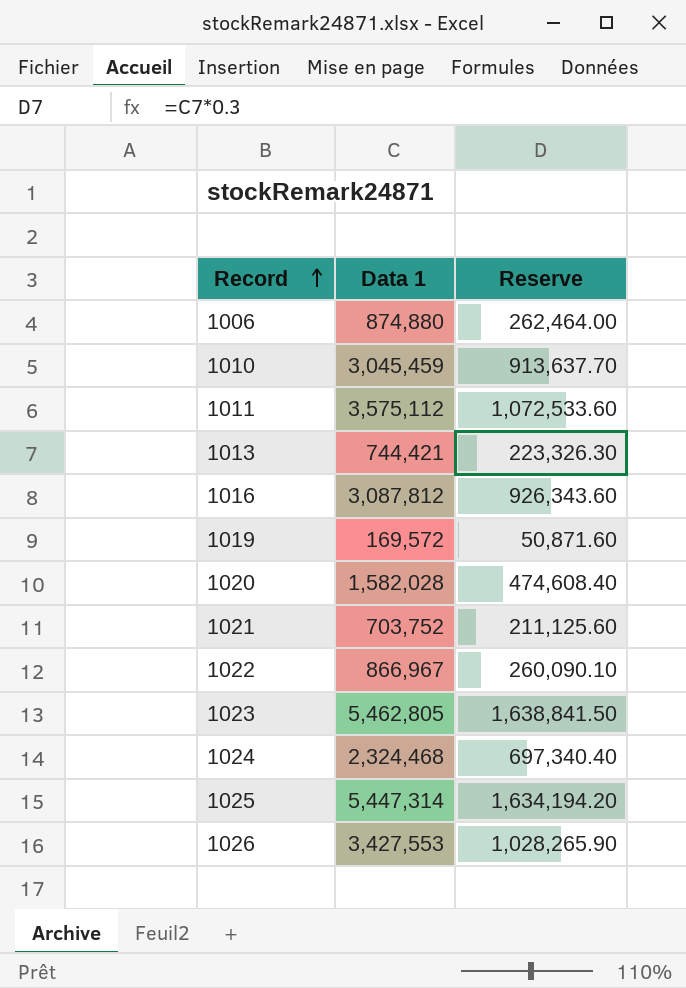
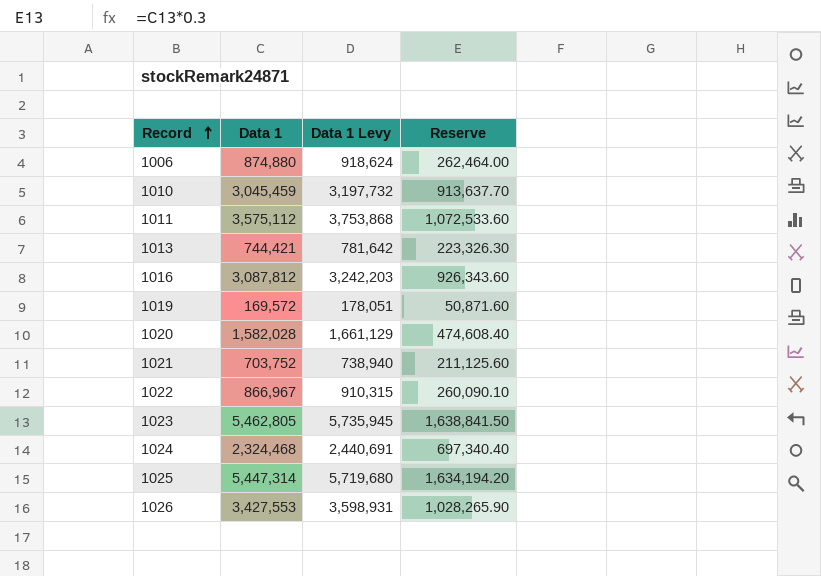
column Data 1 Levy | formula: none -> [Data 1] * 1.05

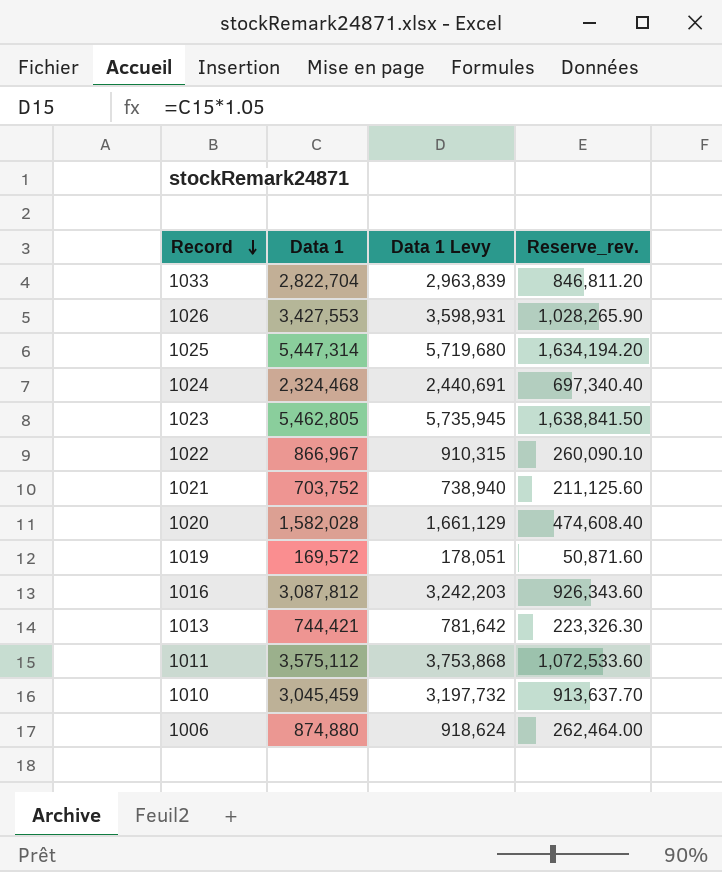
row order: Record ascending -> Record descending
column name: Reserve -> Reserve_rev.
row 1033: none -> 2,822,704 | 2,963,839 | 846,811.20

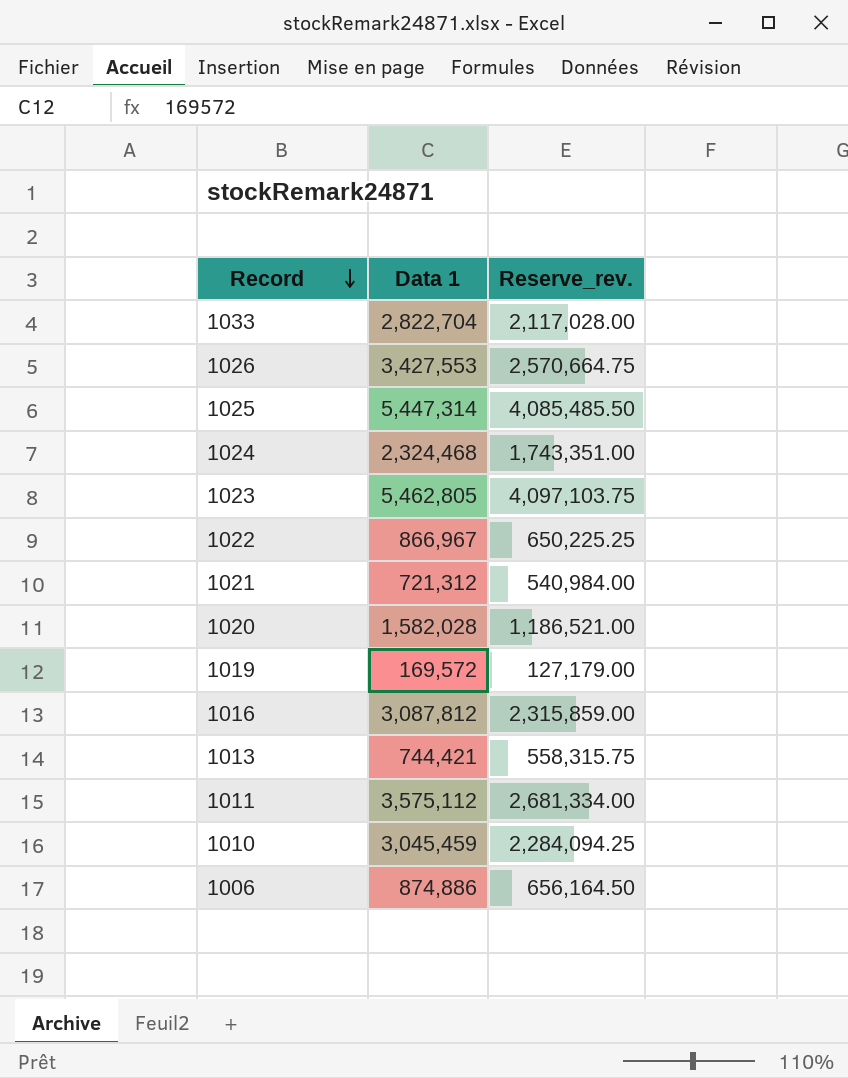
column Data 1 Levy | formula: [Data 1] * 1.05 -> none
column Reserve_rev. | formula: [Data 1] * 0.3 -> [Data 1] * 0.75
1021 | Data 1: 703,752 -> 721,312
1006 | Data 1: 874,880 -> 874,886

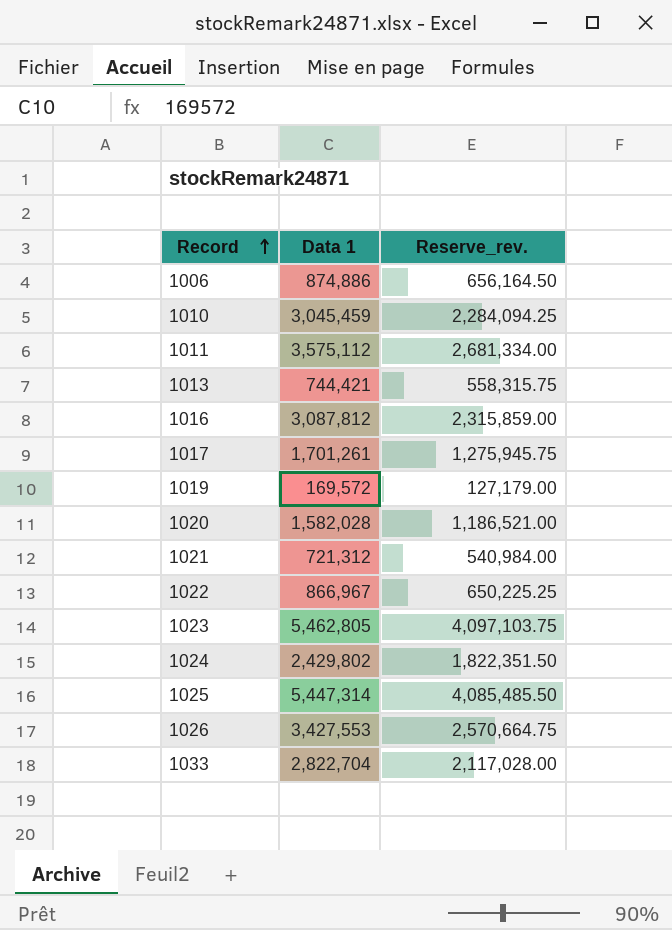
row order: Record descending -> Record ascending
row 1017: none -> 1,701,261 | 1,275,945.75
1024 | Data 1: 2,324,468 -> 2,429,802
1024 | Reserve_rev.: 1,743,351.00 -> 1,822,351.50

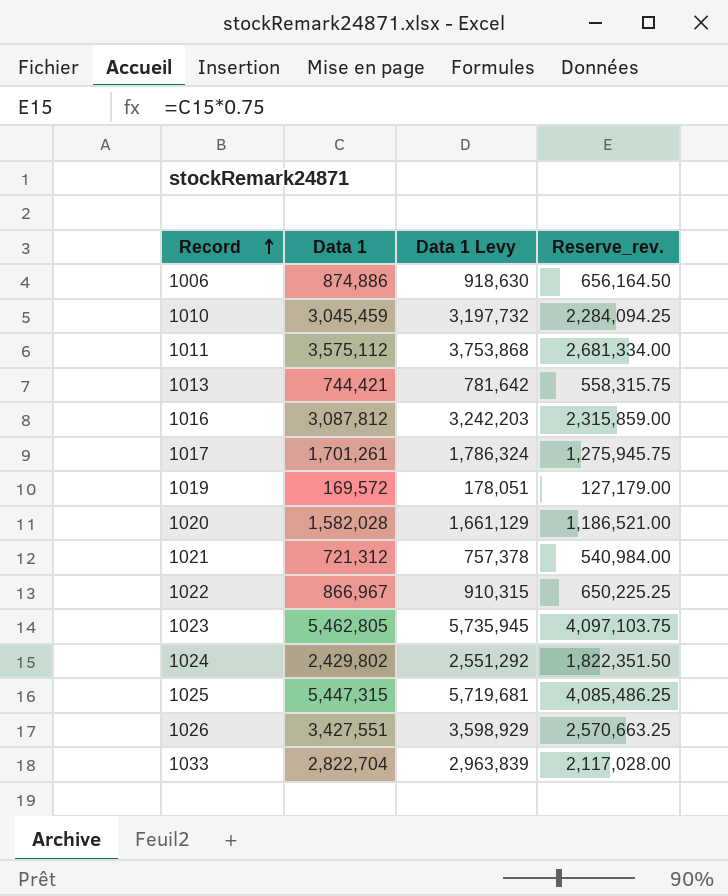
column Data 1 Levy | formula: none -> [Data 1] * 1.05
1025 | Data 1: 5,447,314 -> 5,447,315
1025 | Reserve_rev.: 4,085,485.50 -> 4,085,486.25
1026 | Data 1: 3,427,553 -> 3,427,551
1026 | Reserve_rev.: 2,570,664.75 -> 2,570,663.25

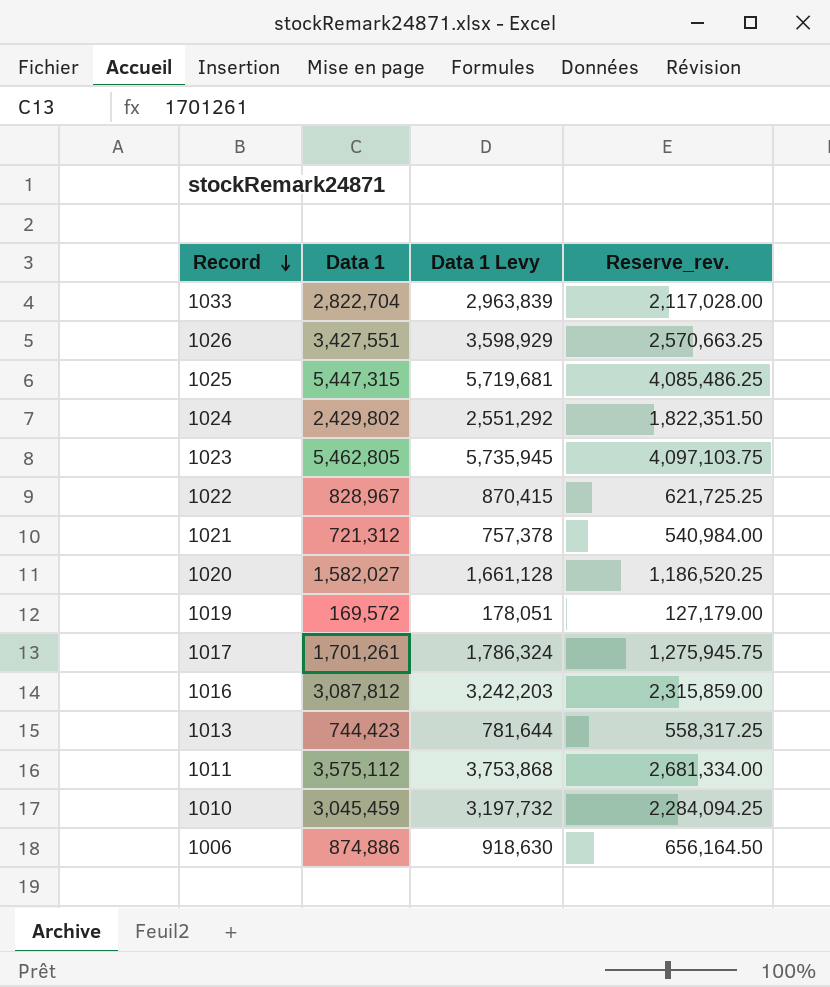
row order: Record ascending -> Record descending
1022 | Data 1: 866,967 -> 828,967
1022 | Data 1 Levy: 910,315 -> 870,415
1022 | Reserve_rev.: 650,225.25 -> 621,725.25
1020 | Data 1: 1,582,028 -> 1,582,027
1020 | Data 1 Levy: 1,661,129 -> 1,661,128
1020 | Reserve_rev.: 1,186,521.00 -> 1,186,520.25
1013 | Data 1: 744,421 -> 744,423
1013 | Data 1 Levy: 781,642 -> 781,644
1013 | Reserve_rev.: 558,315.75 -> 558,317.25

